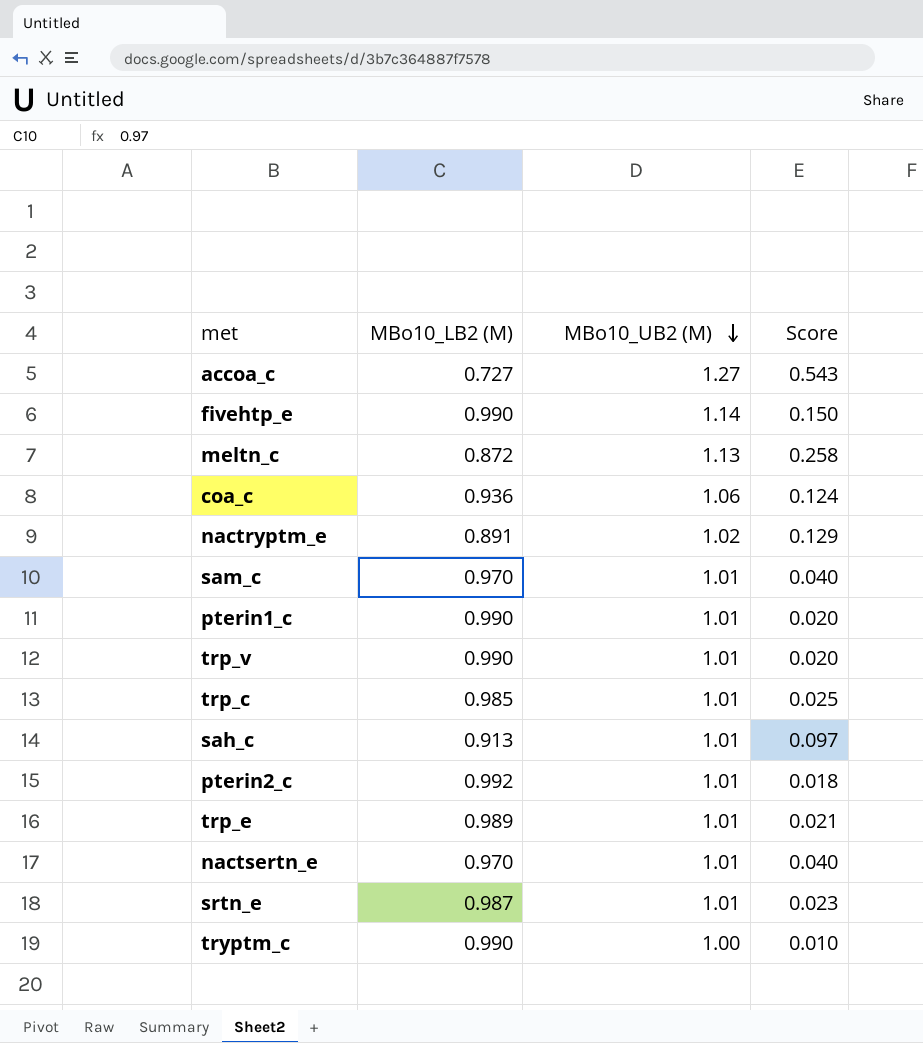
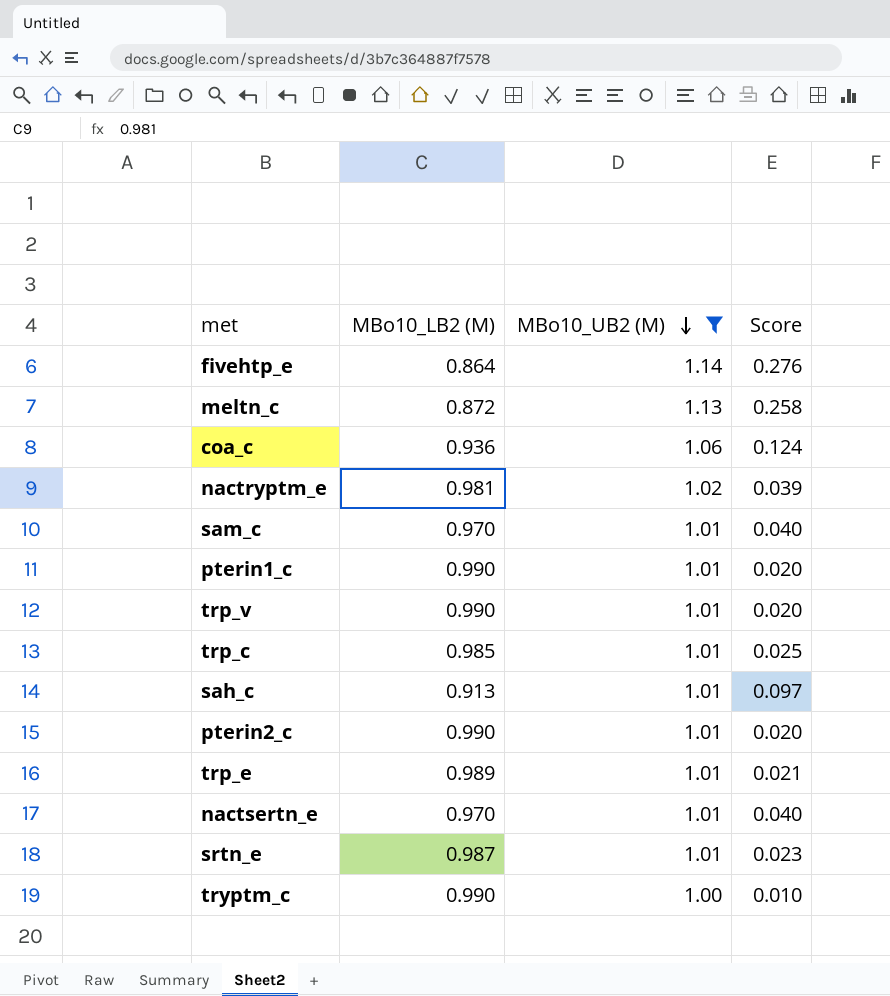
filter: none -> MBo10_UB2 (M) != 1.27
fivehtp_e | MBo10_LB2 (M): 0.990 -> 0.864
fivehtp_e | Score: 0.150 -> 0.276
nactryptm_e | MBo10_LB2 (M): 0.891 -> 0.981
nactryptm_e | Score: 0.129 -> 0.039
pterin2_c | MBo10_LB2 (M): 0.992 -> 0.990
pterin2_c | Score: 0.018 -> 0.020

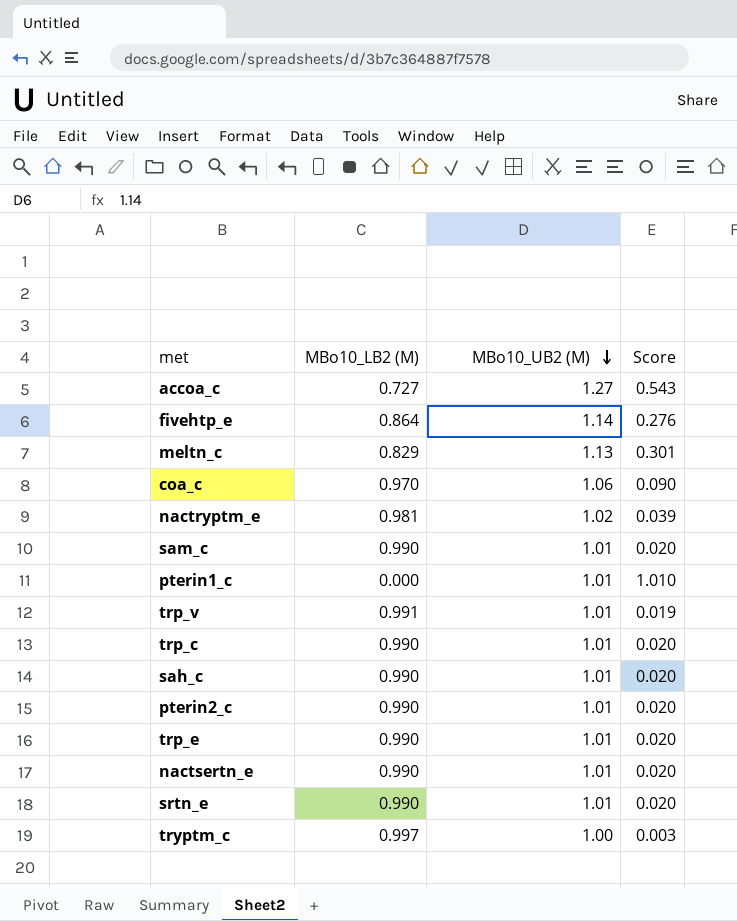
filter: MBo10_UB2 (M) != 1.27 -> none
meltn_c | MBo10_LB2 (M): 0.872 -> 0.829
meltn_c | Score: 0.258 -> 0.301
coa_c | MBo10_LB2 (M): 0.936 -> 0.970
coa_c | Score: 0.124 -> 0.090
sam_c | MBo10_LB2 (M): 0.970 -> 0.990
sam_c | Score: 0.040 -> 0.020
pterin1_c | MBo10_LB2 (M): 0.990 -> 0.000
pterin1_c | Score: 0.020 -> 1.010
trp_v | MBo10_LB2 (M): 0.990 -> 0.991
trp_v | Score: 0.020 -> 0.019
trp_c | MBo10_LB2 (M): 0.985 -> 0.990
trp_c | Score: 0.025 -> 0.020
sah_c | MBo10_LB2 (M): 0.913 -> 0.990
sah_c | Score: 0.097 -> 0.020
trp_e | MBo10_LB2 (M): 0.989 -> 0.990
trp_e | Score: 0.021 -> 0.020
nactsertn_e | MBo10_LB2 (M): 0.970 -> 0.990
nactsertn_e | Score: 0.040 -> 0.020
srtn_e | MBo10_LB2 (M): 0.987 -> 0.990
srtn_e | Score: 0.023 -> 0.020
tryptm_c | MBo10_LB2 (M): 0.990 -> 0.997
tryptm_c | Score: 0.010 -> 0.003

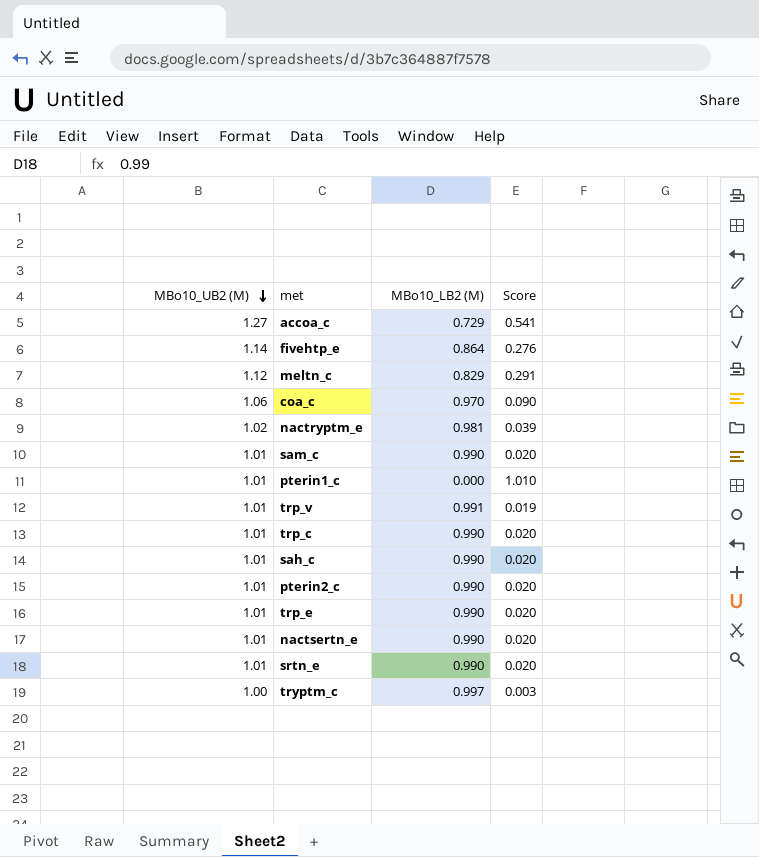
column MBo10_UB2 (M) | position: 3 -> 1
accoa_c | MBo10_LB2 (M): 0.727 -> 0.729
accoa_c | Score: 0.543 -> 0.541
meltn_c | MBo10_UB2 (M): 1.13 -> 1.12
meltn_c | Score: 0.301 -> 0.291

